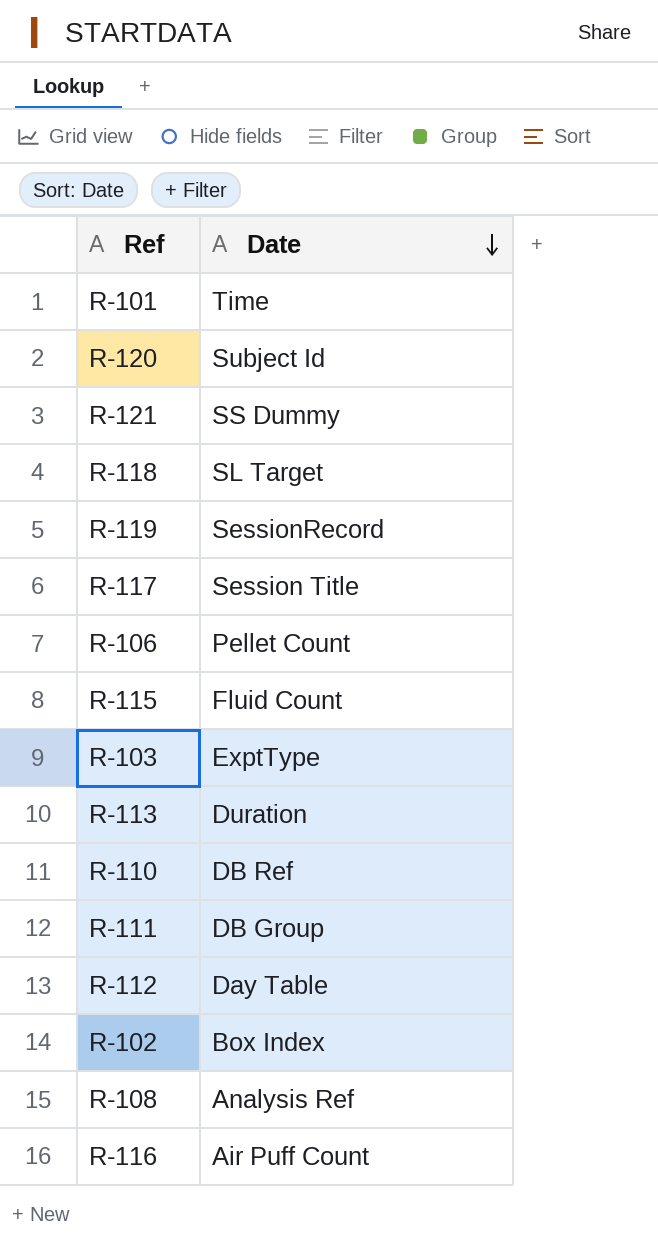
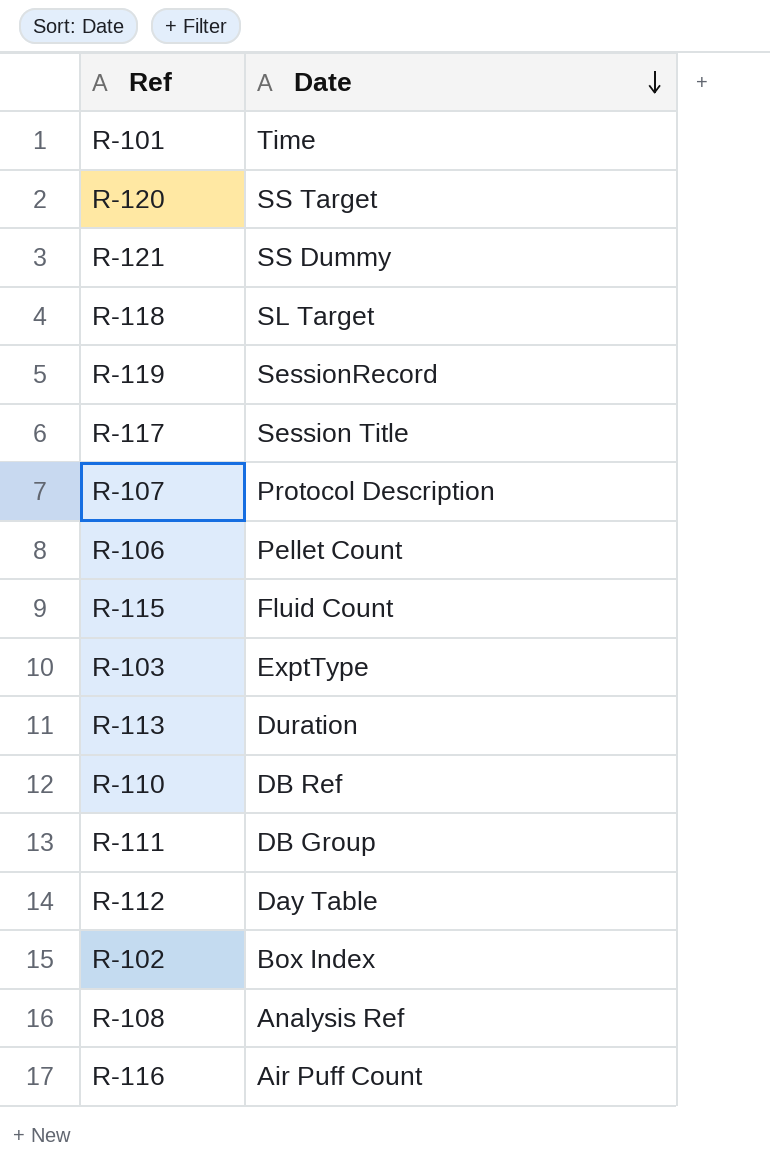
R-120 | Date: Subject Id -> SS Target
row R-107: none -> Protocol Description

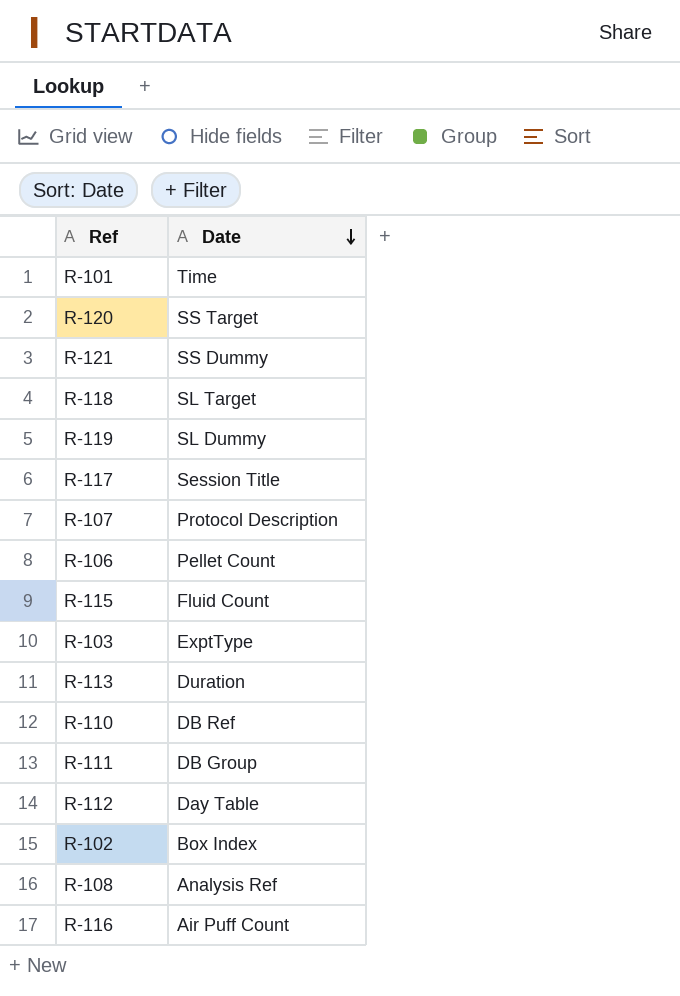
R-119 | Date: SessionRecord -> SL Dummy

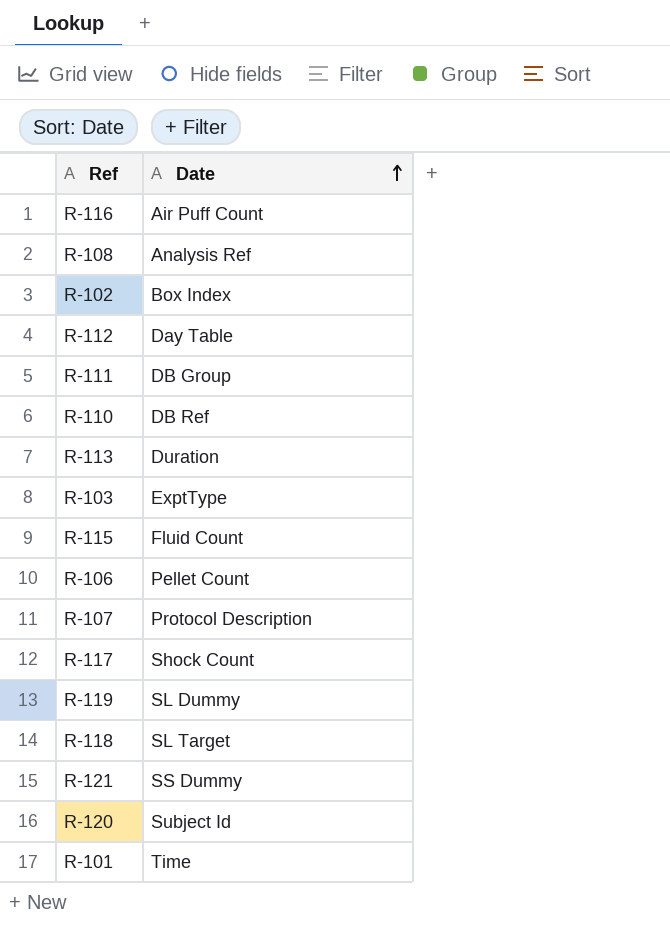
row order: Date descending -> Date ascending
R-117 | Date: Session Title -> Shock Count
R-120 | Date: SS Target -> Subject Id

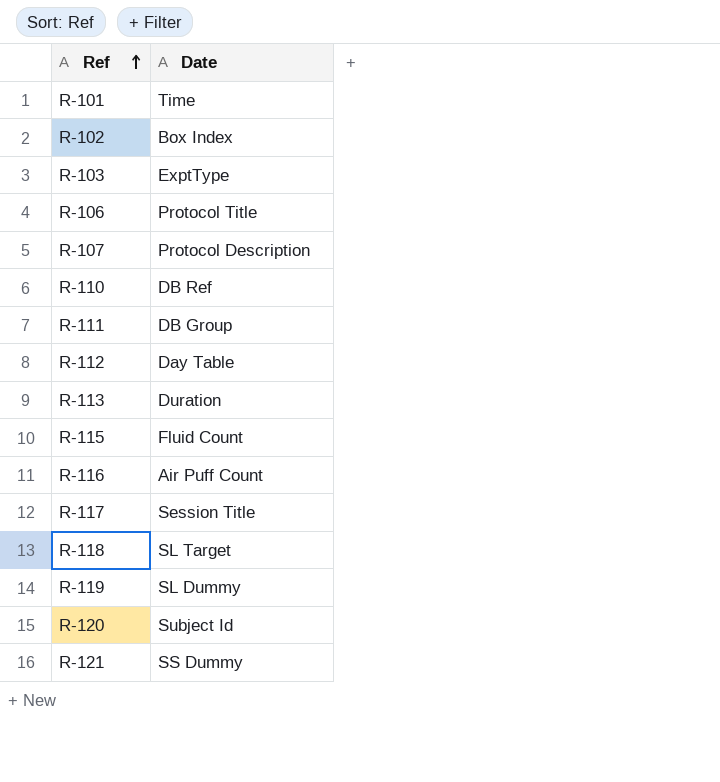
row order: Date ascending -> Ref ascending
row R-108: Analysis Ref -> none
R-106 | Date: Pellet Count -> Protocol Title
R-117 | Date: Shock Count -> Session Title

